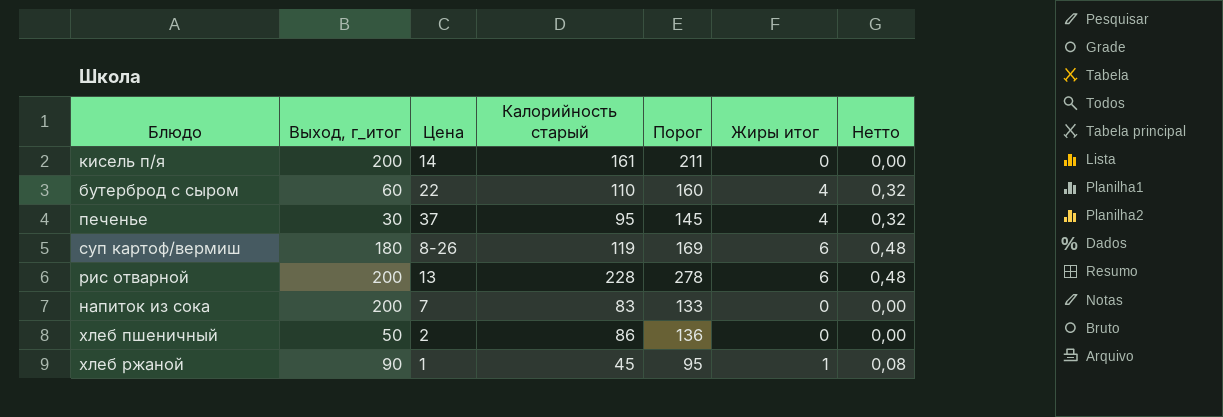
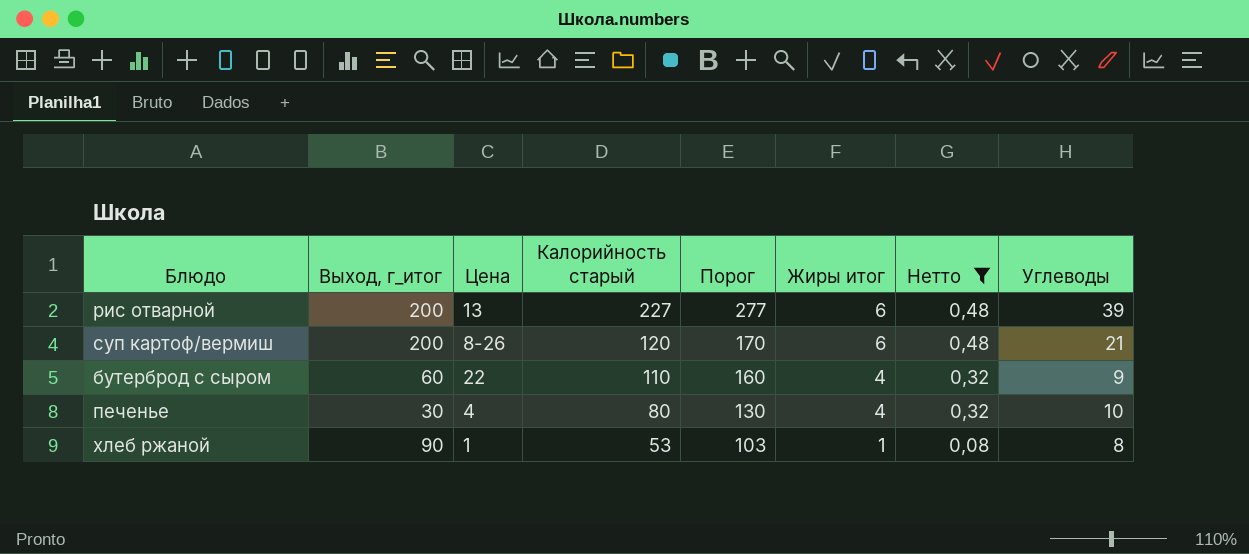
filter: none -> Нетто != 0,00
row order: none -> Калорийность старый descending
column Углеводы | position: none -> 8
рис отварной | Калорийность старый: 228 -> 227
рис отварной | Порог: 278 -> 277
суп картоф/вермиш | Выход, г_итог: 180 -> 200
суп картоф/вермиш | Калорийность старый: 119 -> 120
суп картоф/вермиш | Порог: 169 -> 170
печенье | Цена: 37 -> 4
печенье | Калорийность старый: 95 -> 80
печенье | Порог: 145 -> 130
хлеб ржаной | Калорийность старый: 45 -> 53
хлеб ржаной | Порог: 95 -> 103

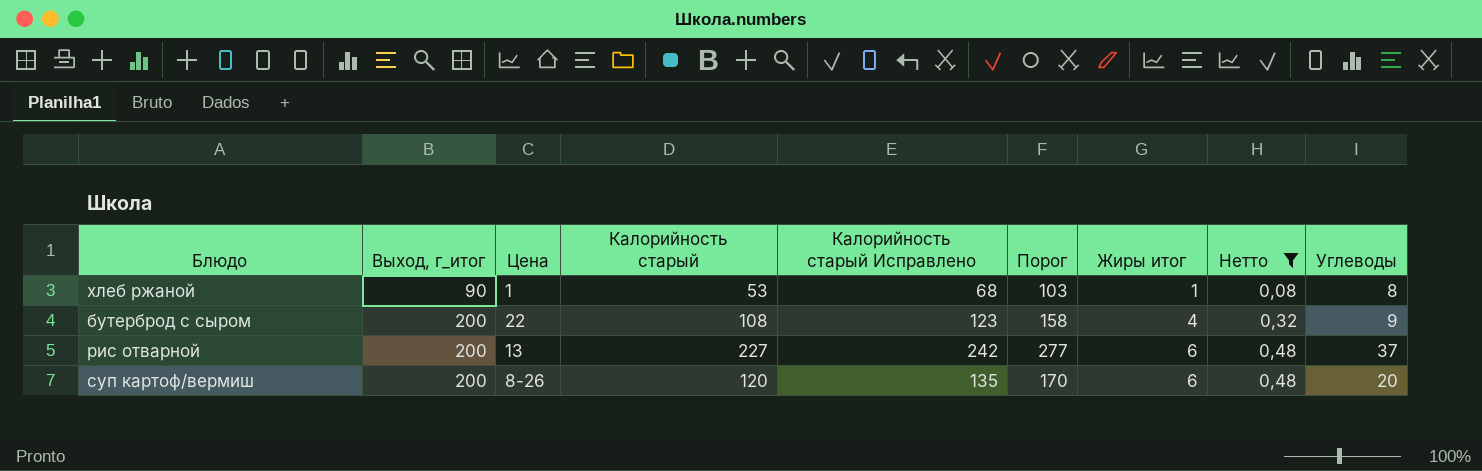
row order: Калорийность старый descending -> Выход, г_итог ascending
column Калорийность старый Исправлено | formula: none -> [Калорийность старый] + 15
row печенье: 30 | 4 | 80 | 130 | 4 | 0,32 | 10 -> none
бутерброд с сыром | Выход, г_итог: 60 -> 200
бутерброд с сыром | Калорийность старый: 110 -> 108
бутерброд с сыром | Порог: 160 -> 158
рис отварной | Углеводы: 39 -> 37
суп картоф/вермиш | Углеводы: 21 -> 20

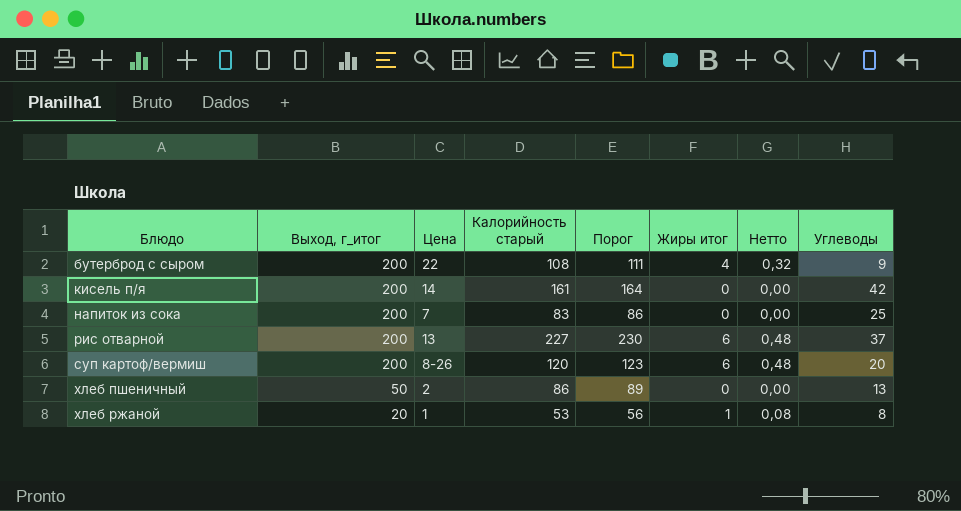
filter: Нетто != 0,00 -> none
row order: Выход, г_итог ascending -> Блюдо ascending
column Калорийность старый Исправлено | formula: [Калорийность старый] + 15 -> none
column Порог | formula: [Калорийность старый] + 50 -> [Калорийность старый] + 3
хлеб ржаной | Выход, г_итог: 90 -> 20

